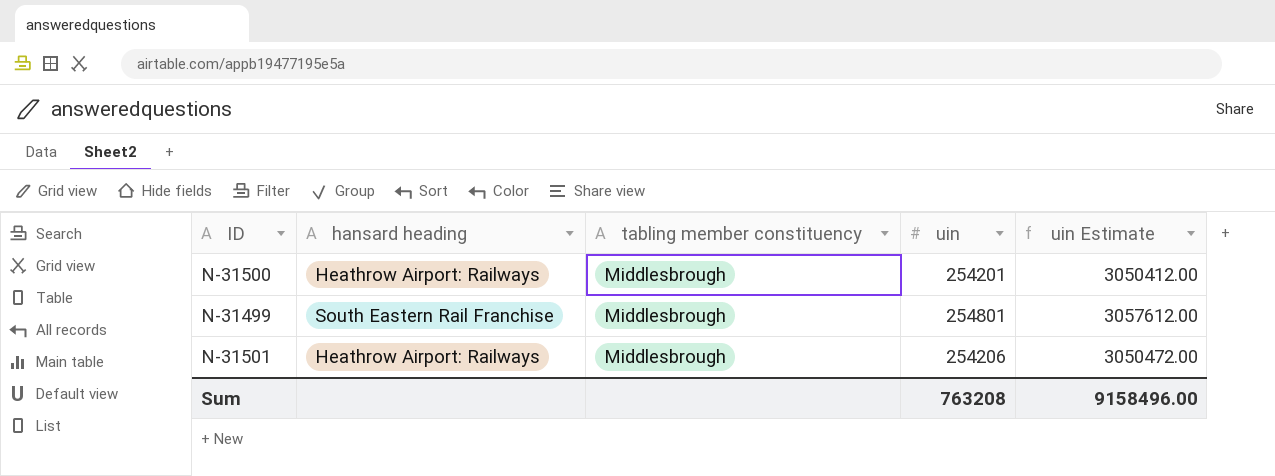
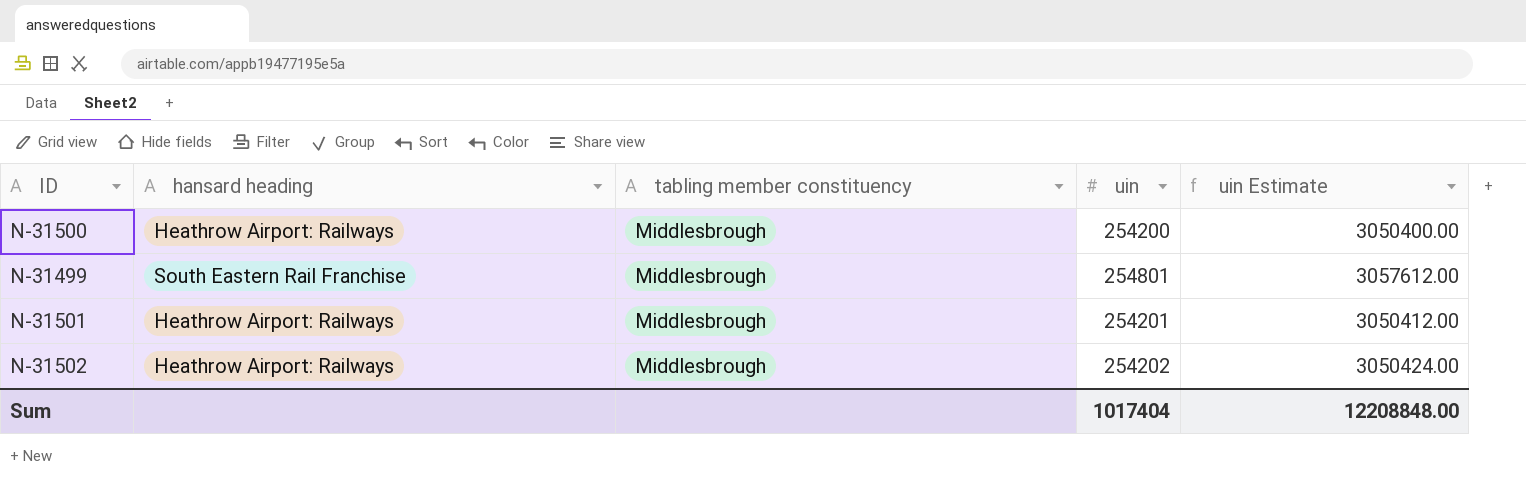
N-31500 | uin: 254201 -> 254200
N-31500 | uin Estimate: 3050412.00 -> 3050400.00
N-31501 | uin: 254206 -> 254201
N-31501 | uin Estimate: 3050472.00 -> 3050412.00
row N-31502: none -> Heathrow Airport: Railways | Middlesbrough | 254202 | 3050424.00
Sum | uin: 763208 -> 1017404
Sum | uin Estimate: 9158496.00 -> 12208848.00

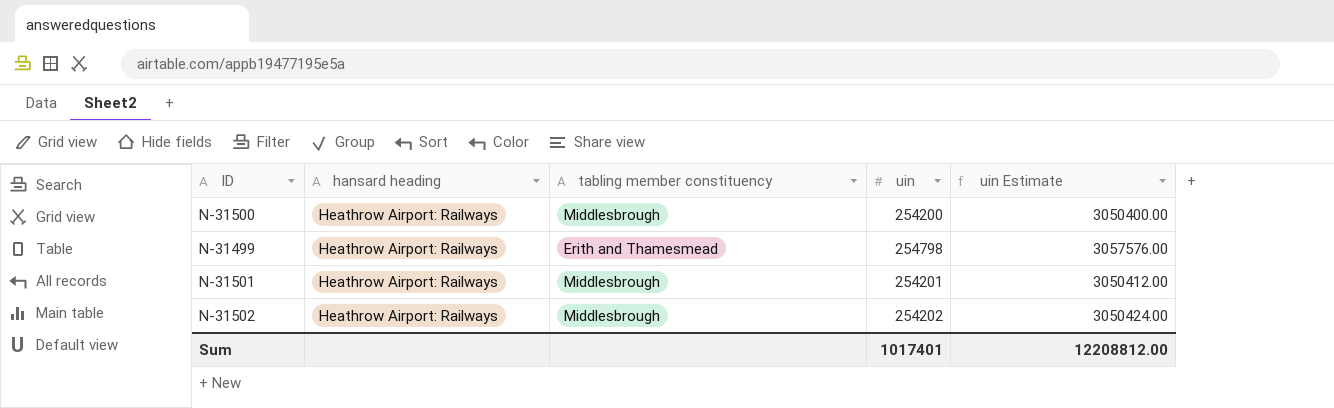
N-31499 | hansard heading: South Eastern Rail Franchise -> Heathrow Airport: Railways
N-31499 | tabling member constituency: Middlesbrough -> Erith and Thamesmead
N-31499 | uin: 254801 -> 254798
N-31499 | uin Estimate: 3057612.00 -> 3057576.00
Sum | uin: 1017404 -> 1017401
Sum | uin Estimate: 12208848.00 -> 12208812.00

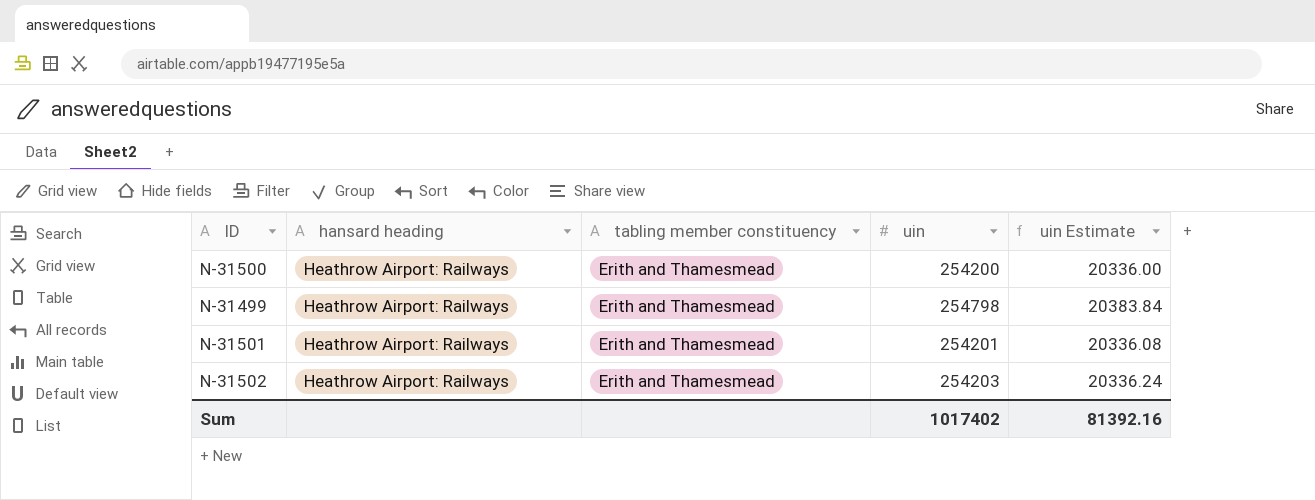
column uin Estimate | formula: [uin] * 12 -> [uin] * 0.08
N-31500 | tabling member constituency: Middlesbrough -> Erith and Thamesmead
N-31501 | tabling member constituency: Middlesbrough -> Erith and Thamesmead
N-31502 | tabling member constituency: Middlesbrough -> Erith and Thamesmead
N-31502 | uin: 254202 -> 254203
Sum | uin: 1017401 -> 1017402
Sum | uin Estimate: 12208812.00 -> 81392.16

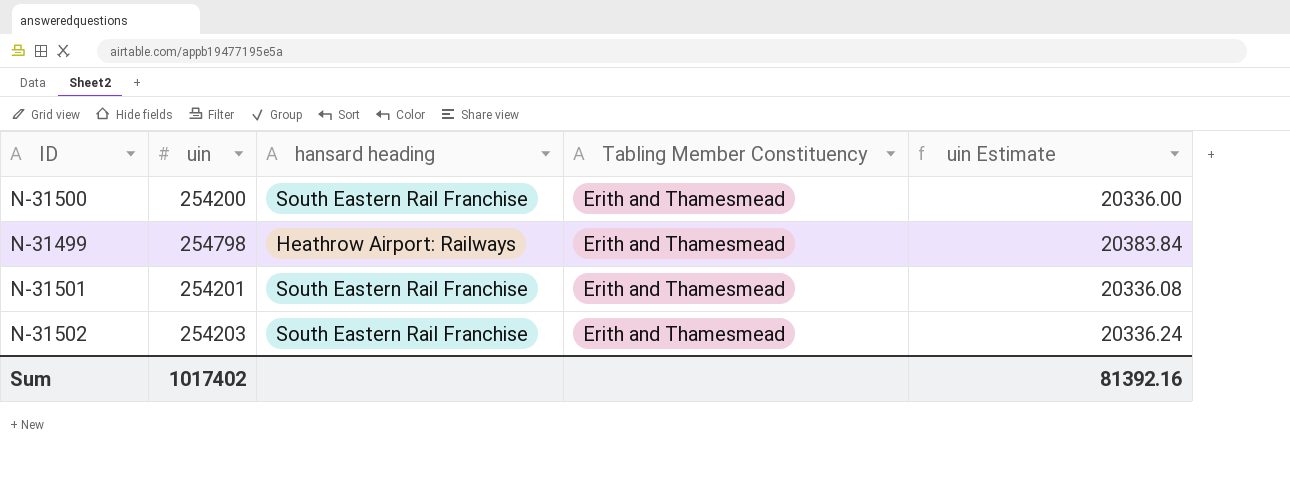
column uin | position: 4 -> 2
column name: tabling member constituency -> Tabling Member Constituency
N-31500 | hansard heading: Heathrow Airport: Railways -> South Eastern Rail Franchise
N-31501 | hansard heading: Heathrow Airport: Railways -> South Eastern Rail Franchise
N-31502 | hansard heading: Heathrow Airport: Railways -> South Eastern Rail Franchise

